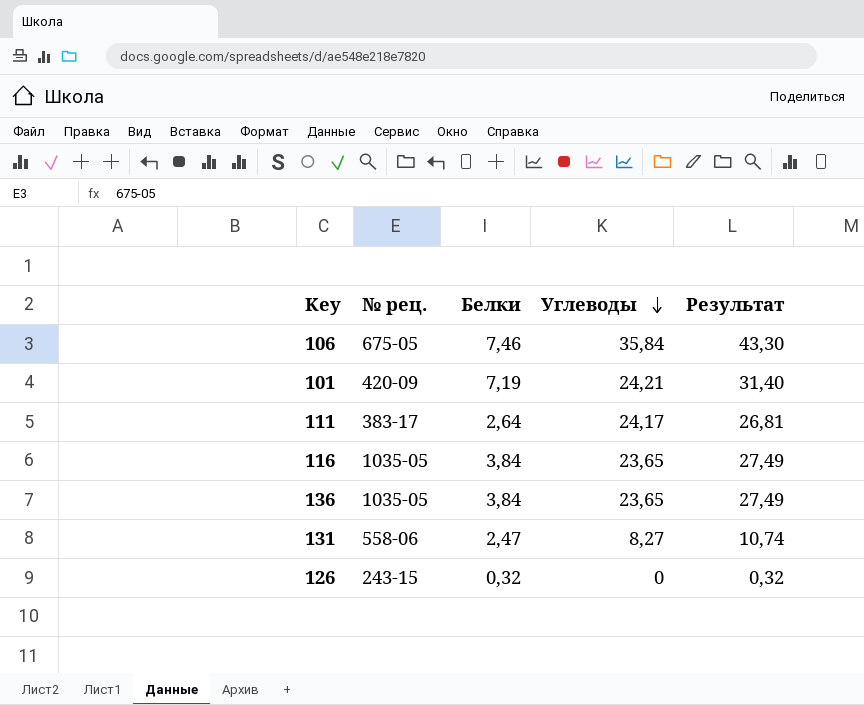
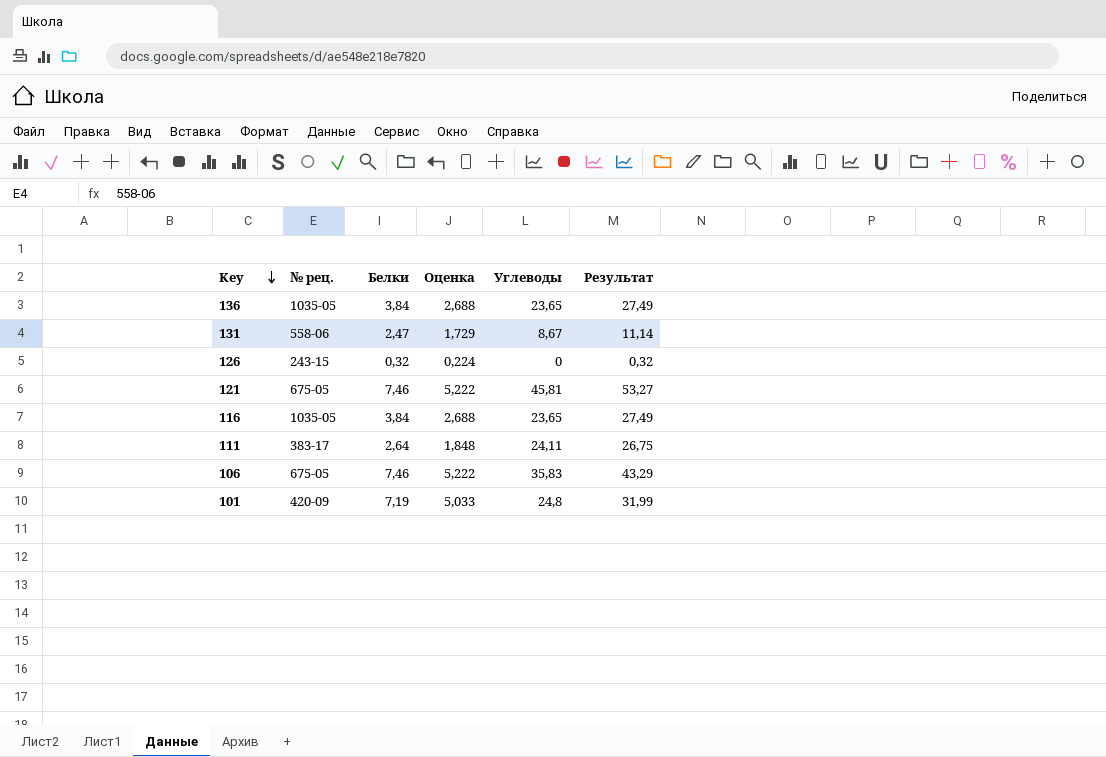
row order: Углеводы descending -> Key descending
column Оценка | formula: none -> [Белки] * 0,7
131 | Углеводы: 8,27 -> 8,67
131 | Результат: 10,74 -> 11,14
row 121: none -> 675-05 | 7,46 | 5,222 | 45,81 | 53,27
111 | Углеводы: 24,17 -> 24,11
111 | Результат: 26,81 -> 26,75
106 | Углеводы: 35,84 -> 35,83
106 | Результат: 43,30 -> 43,29
101 | Углеводы: 24,21 -> 24,8
101 | Результат: 31,40 -> 31,99

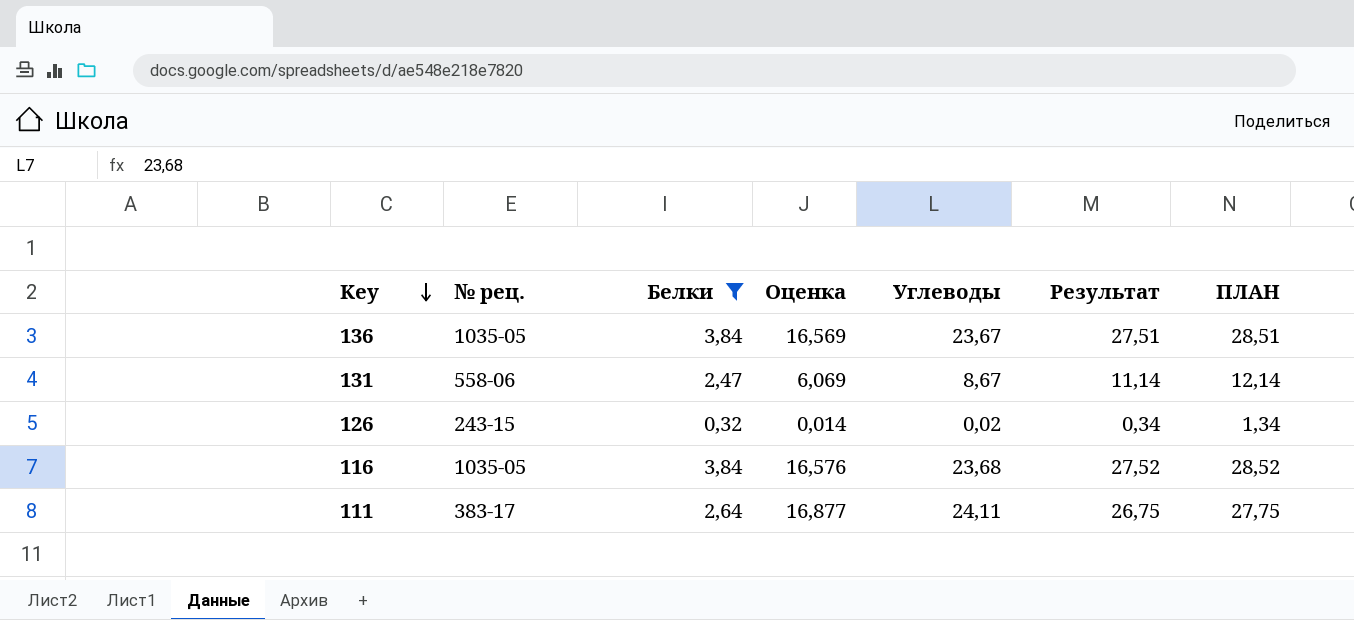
filter: none -> Белки <= 3,84
column Оценка | formula: [Белки] * 0,7 -> [Углеводы] * 0,7
column ПЛАН | formula: none -> [Результат] + 1
136 | Углеводы: 23,65 -> 23,67
136 | Результат: 27,49 -> 27,51
126 | Углеводы: 0 -> 0,02
126 | Результат: 0,32 -> 0,34
116 | Углеводы: 23,65 -> 23,68
116 | Результат: 27,49 -> 27,52

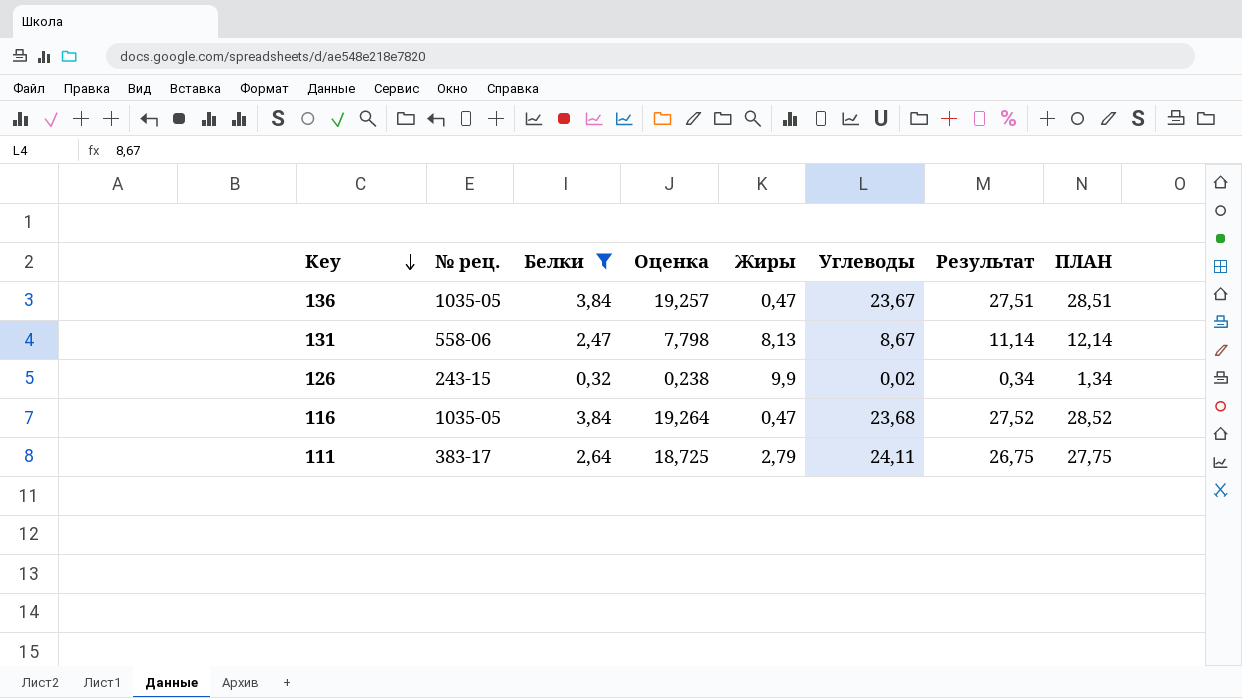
column Оценка | formula: [Углеводы] * 0,7 -> [Результат] * 0,7
column Жиры | position: none -> 5

